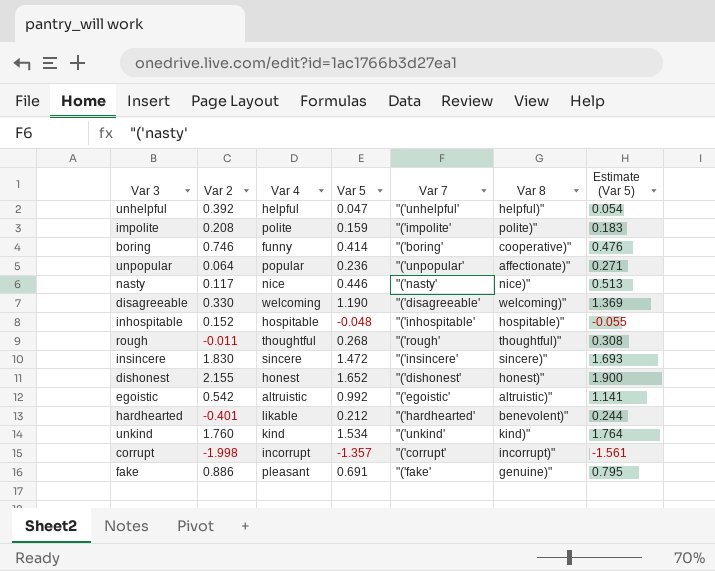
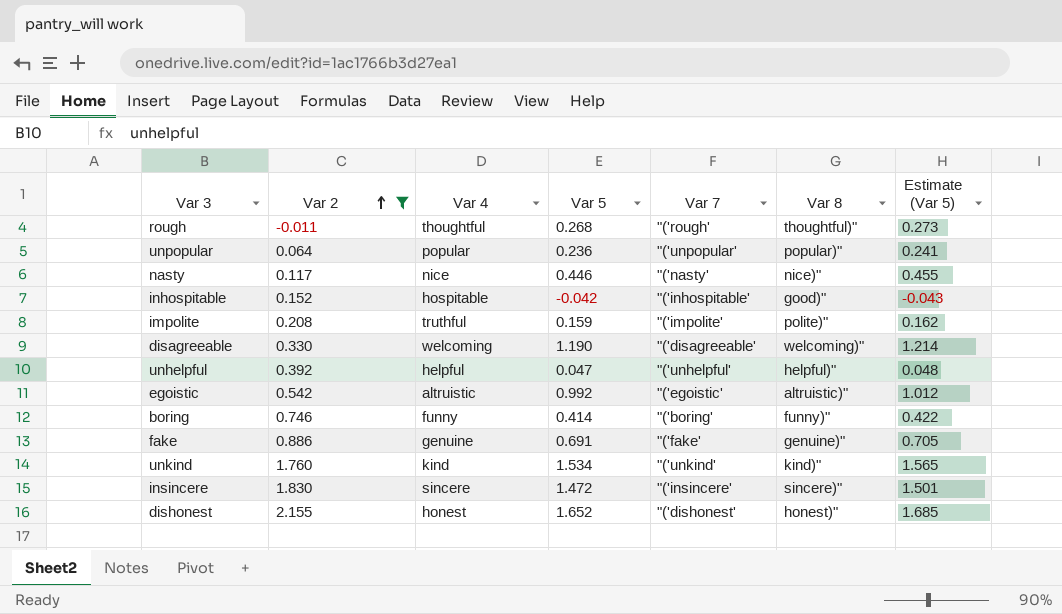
filter: none -> Var 2 >= -0.011
row order: none -> Var 2 ascending
column Estimate (Var 5) | formula: [Var 5] * 1.15 -> [Var 5] * 1.02
unpopular | Var 8: affectionate)" -> popular)"
inhospitable | Var 5: -0.048 -> -0.042
inhospitable | Var 8: hospitable)" -> good)"
impolite | Var 4: polite -> truthful
boring | Var 8: cooperative)" -> funny)"
fake | Var 4: pleasant -> genuine

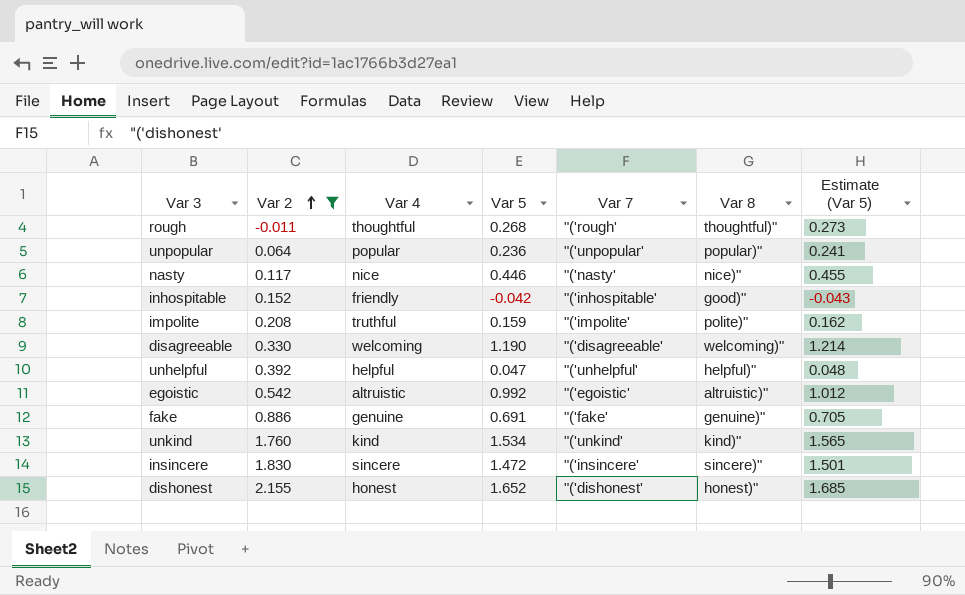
row boring: 0.746 | funny | 0.414 | "('boring' | funny)" | 0.422 -> none
inhospitable | Var 4: hospitable -> friendly

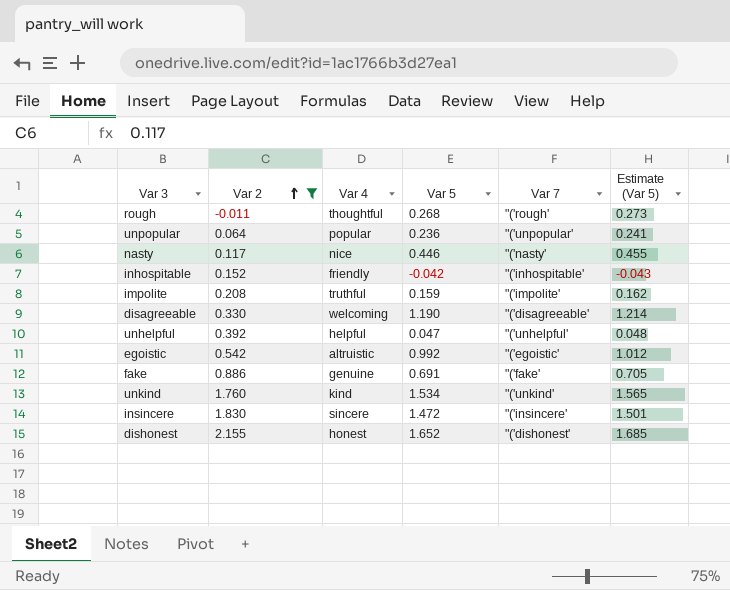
column Var 8 | position: 6 -> none

